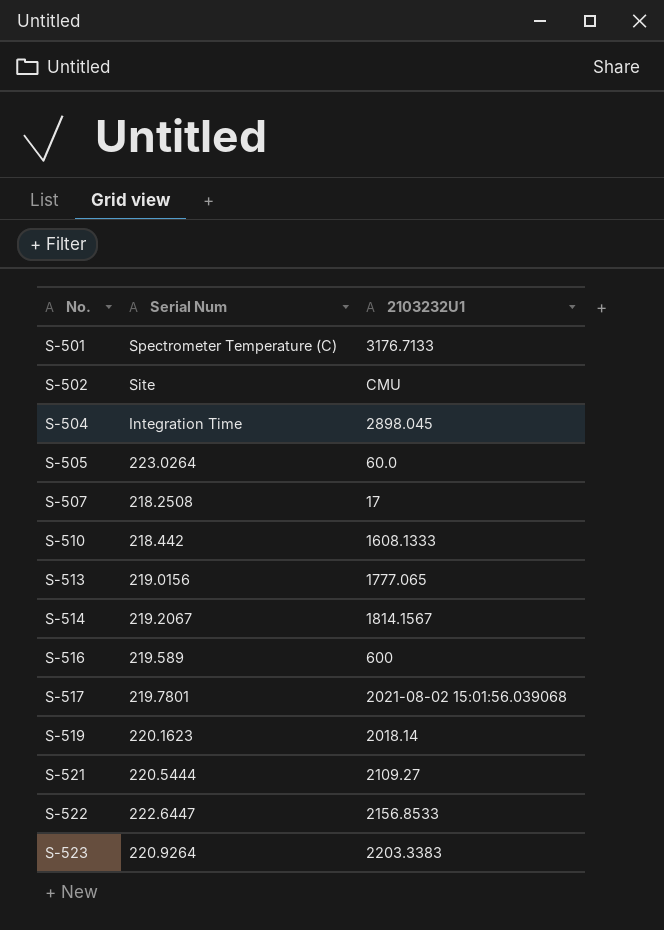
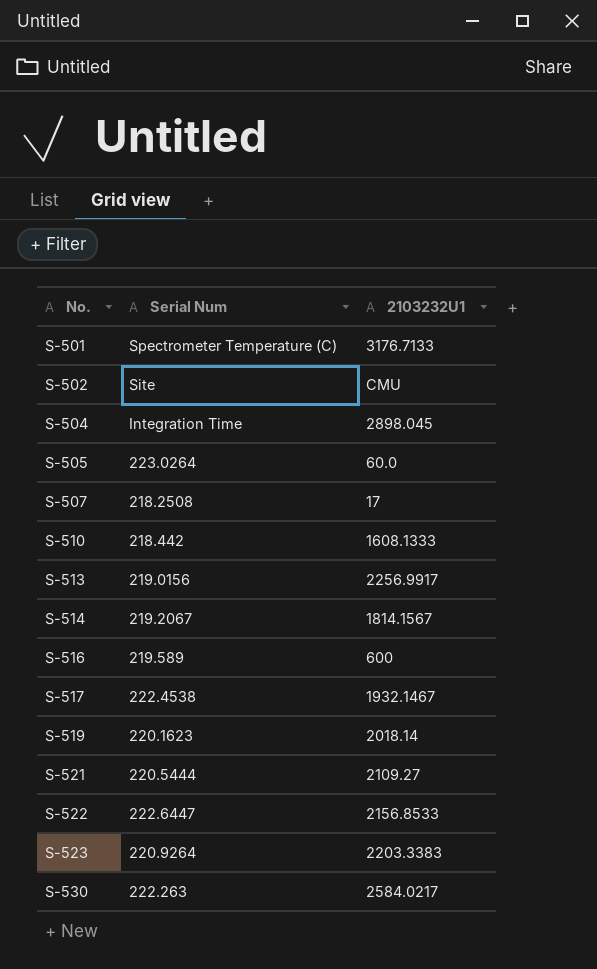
S-513 | 2103232U1: 1777.065 -> 2256.9917
S-517 | Serial Num: 219.7801 -> 222.4538
S-517 | 2103232U1: 2021-08-02 15:01:56.039068 -> 1932.1467
row S-530: none -> 222.263 | 2584.0217

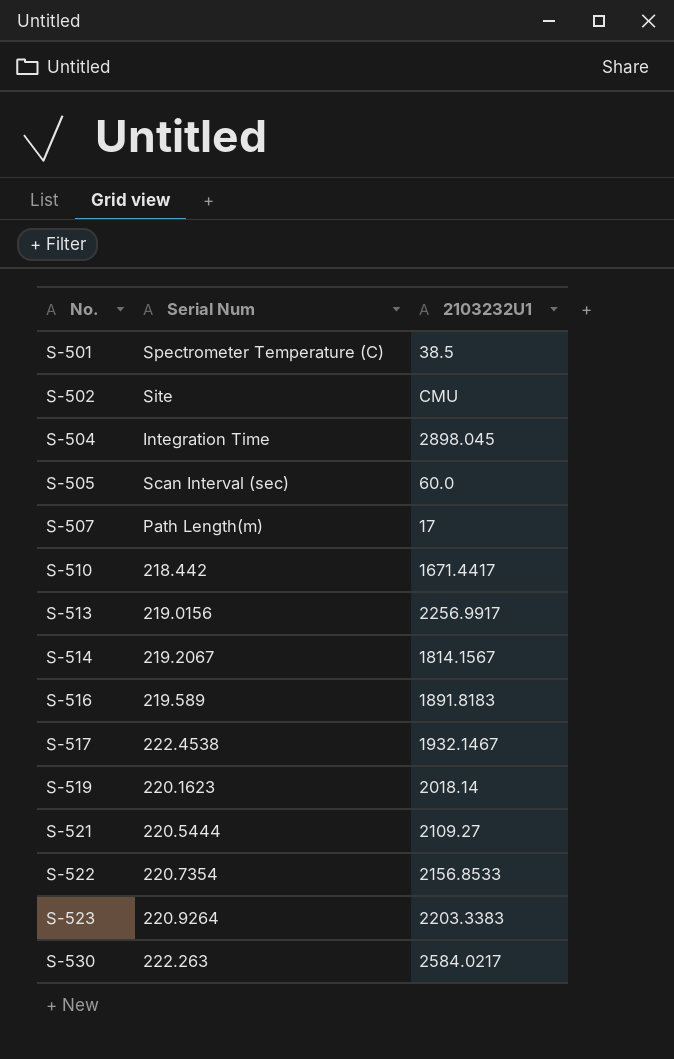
S-501 | 2103232U1: 3176.7133 -> 38.5
S-505 | Serial Num: 223.0264 -> Scan Interval (sec)
S-507 | Serial Num: 218.2508 -> Path Length(m)
S-510 | 2103232U1: 1608.1333 -> 1671.4417
S-516 | 2103232U1: 600 -> 1891.8183
S-522 | Serial Num: 222.6447 -> 220.7354

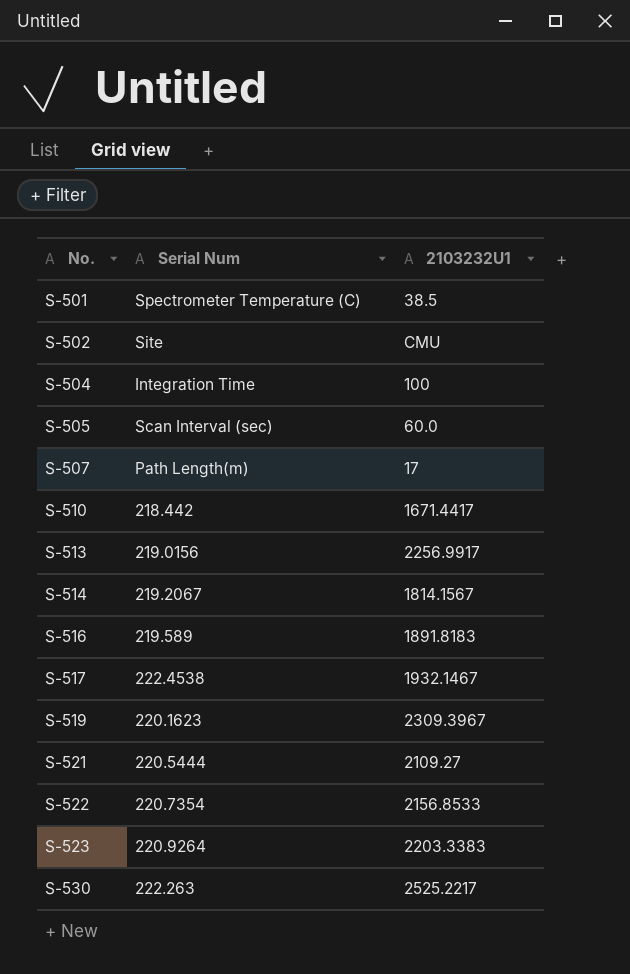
S-504 | 2103232U1: 2898.045 -> 100
S-519 | 2103232U1: 2018.14 -> 2309.3967
S-530 | 2103232U1: 2584.0217 -> 2525.2217

